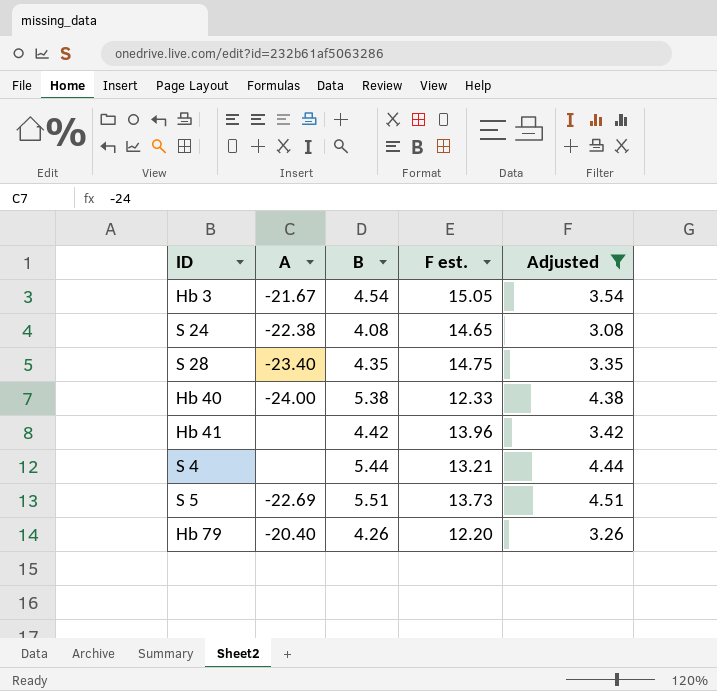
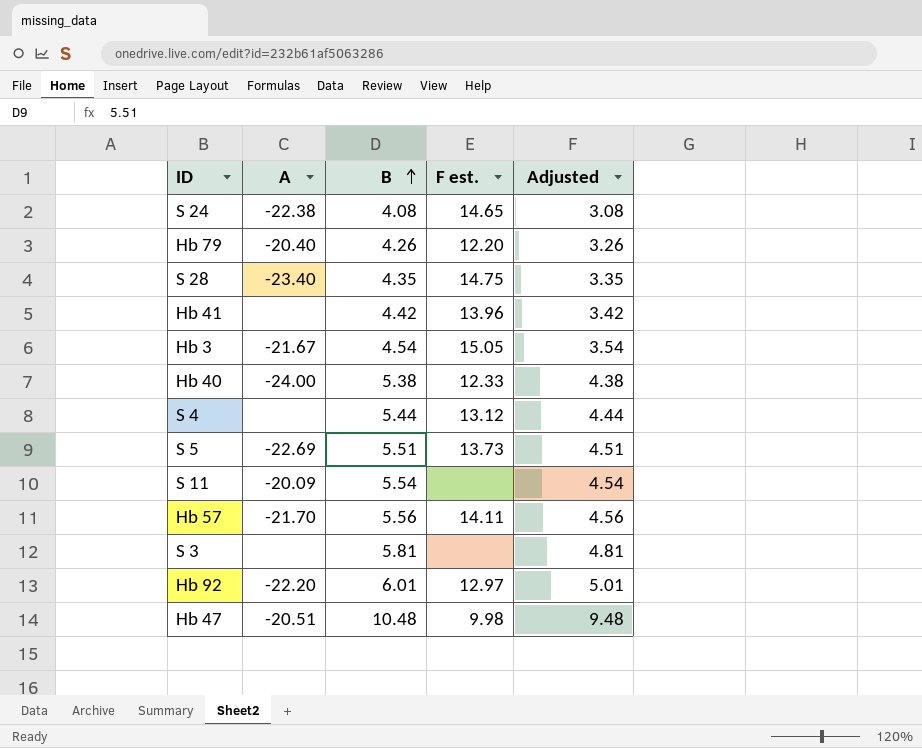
filter: Adjusted <= 4.51 -> none
row order: none -> B ascending
S 4 | F est.: 13.21 -> 13.12

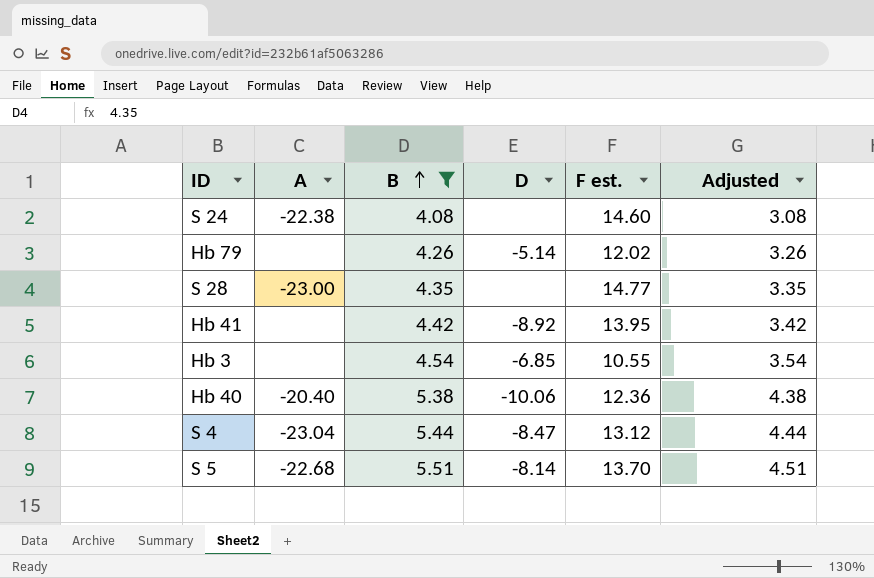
filter: none -> B <= 5.51
column D | position: none -> 4
S 24 | F est.: 14.65 -> 14.60
Hb 79 | A: -20.40 -> none
Hb 79 | F est.: 12.20 -> 12.02
S 28 | A: -23.40 -> -23.00
S 28 | F est.: 14.75 -> 14.77
Hb 41 | F est.: 13.96 -> 13.95
Hb 3 | A: -21.67 -> none
Hb 3 | F est.: 15.05 -> 10.55
Hb 40 | A: -24.00 -> -20.40
Hb 40 | F est.: 12.33 -> 12.36
S 4 | A: none -> -23.04
S 5 | A: -22.69 -> -22.68
S 5 | F est.: 13.73 -> 13.70

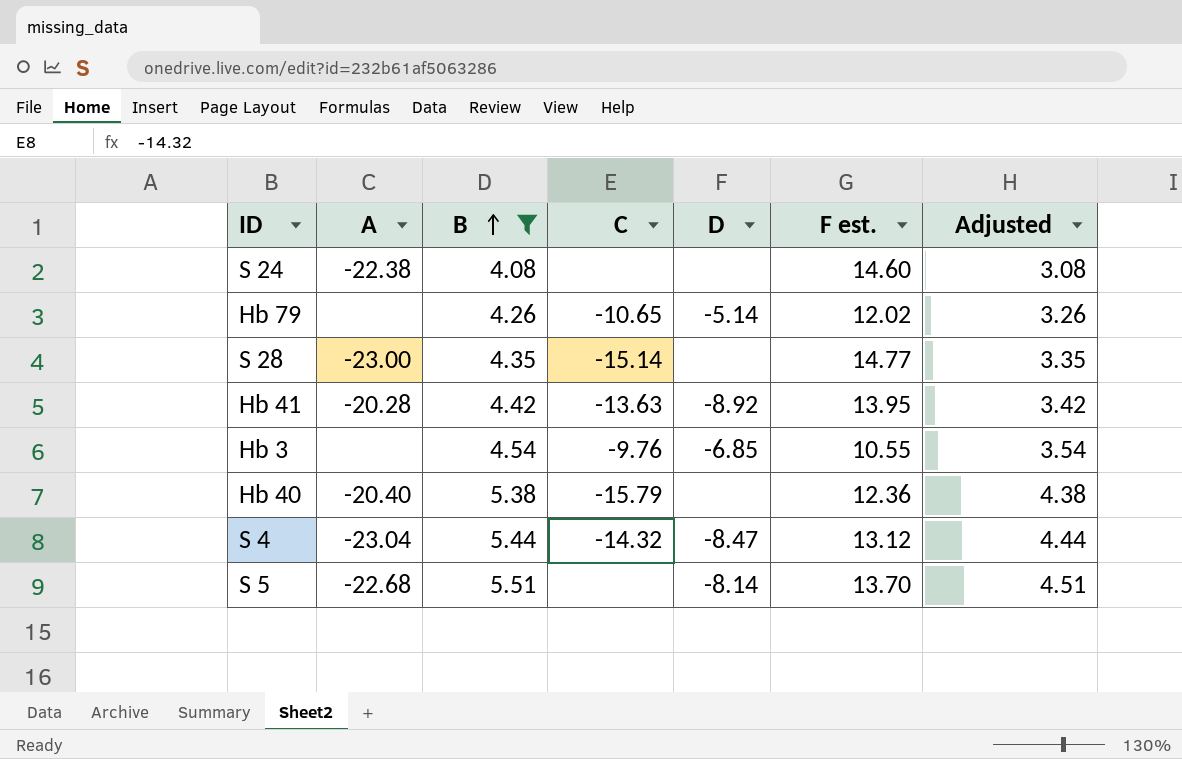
column C | position: none -> 4
Hb 41 | A: none -> -20.28
Hb 40 | D: -10.06 -> none

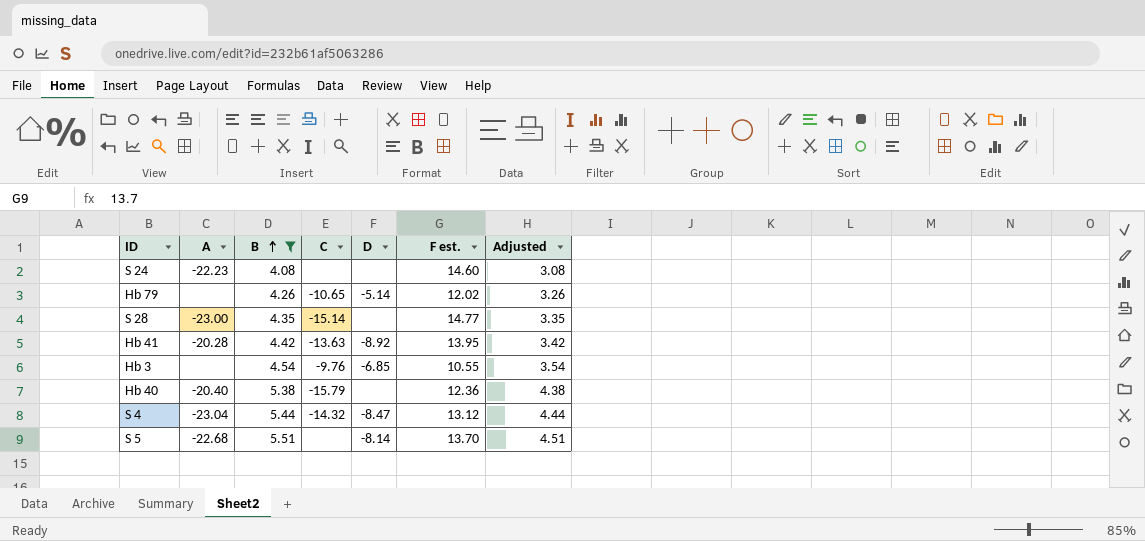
S 24 | A: -22.38 -> -22.23

